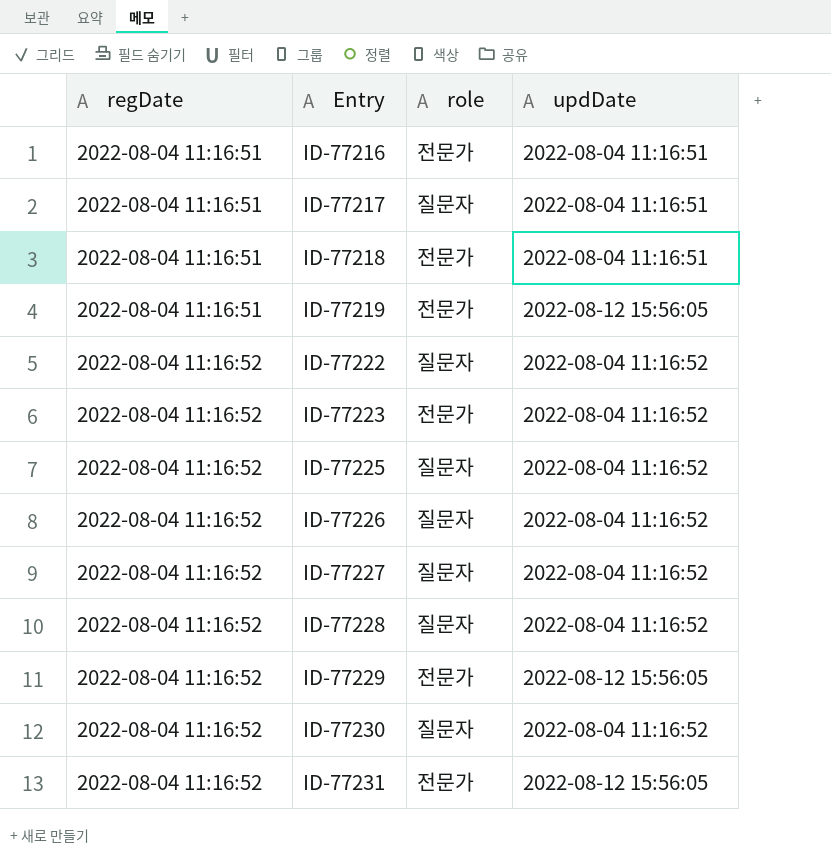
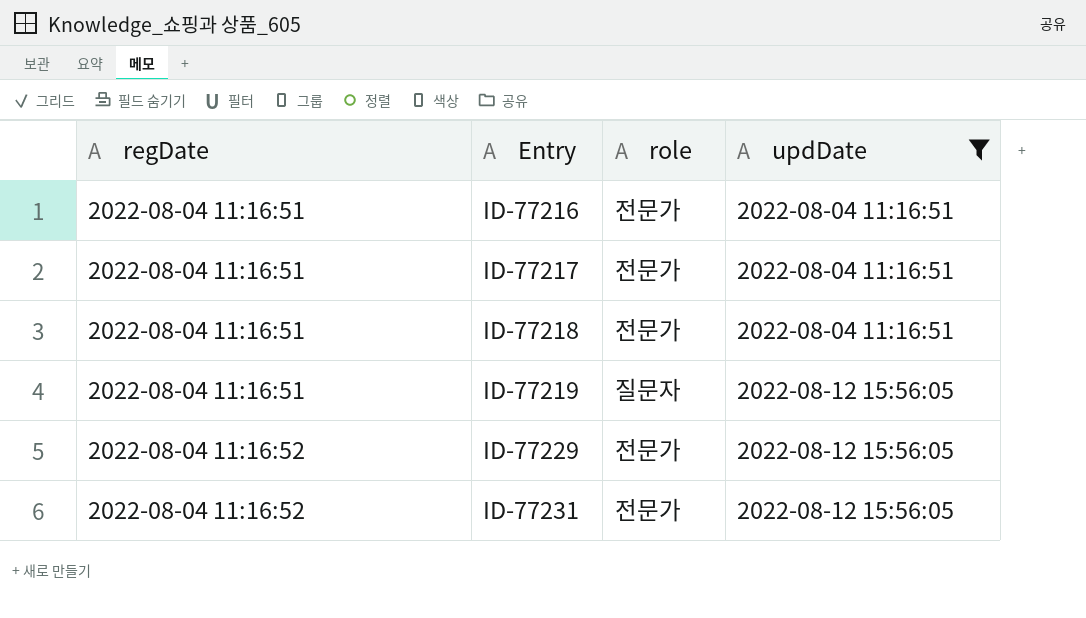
filter: none -> updDate != 2022-08-04 11:16:52
ID-77217 | role: 질문자 -> 전문가
ID-77219 | role: 전문가 -> 질문자

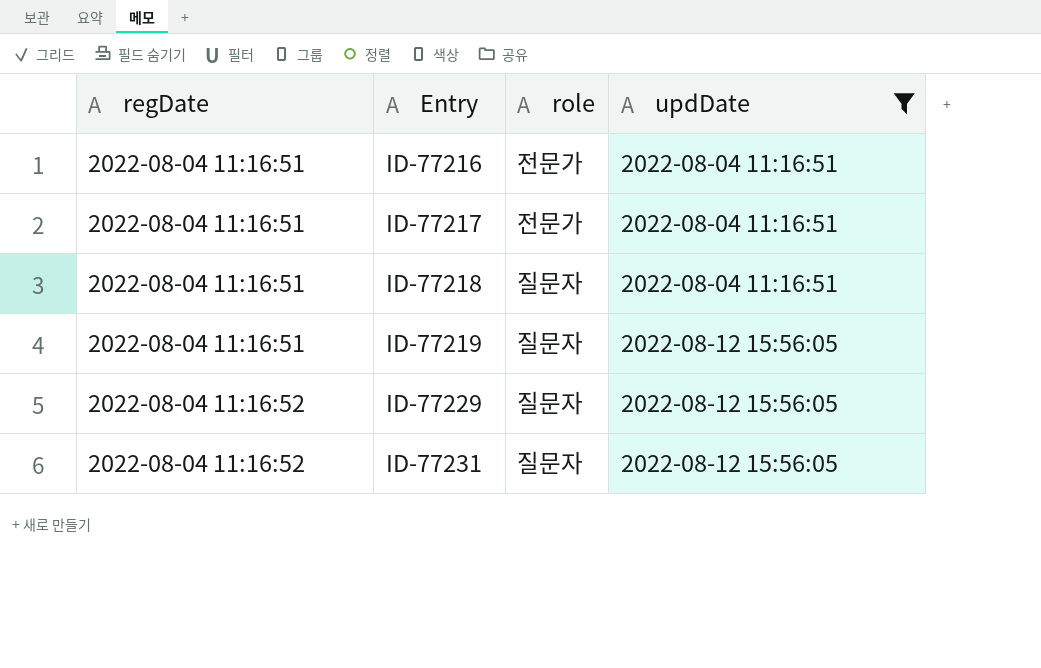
ID-77218 | role: 전문가 -> 질문자
ID-77229 | role: 전문가 -> 질문자
ID-77231 | role: 전문가 -> 질문자

